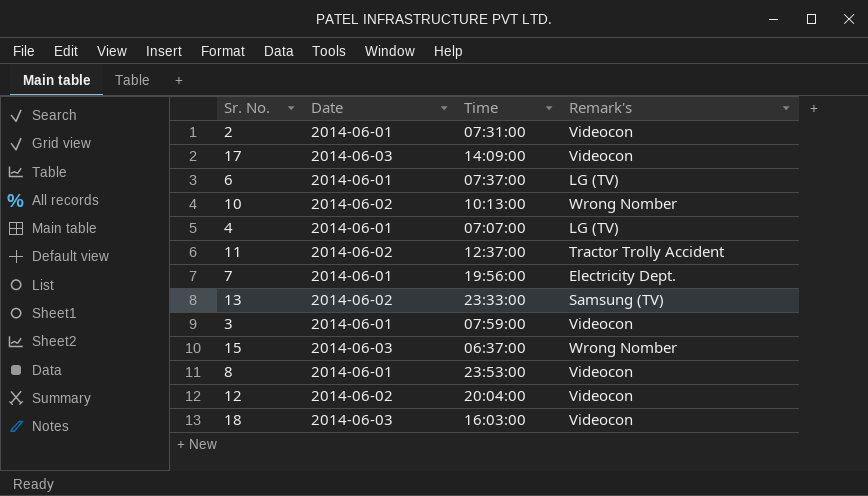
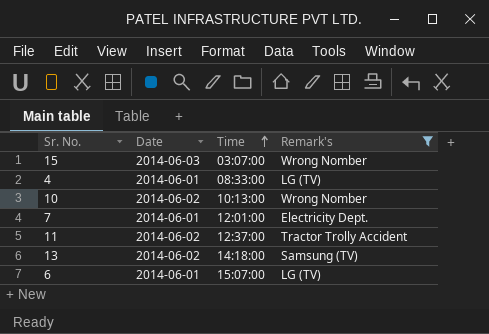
filter: none -> Remark's != Videocon
row order: none -> Time ascending
15 | Time: 06:37:00 -> 03:07:00
4 | Time: 07:07:00 -> 08:33:00
7 | Time: 19:56:00 -> 12:01:00
13 | Time: 23:33:00 -> 14:18:00
6 | Time: 07:37:00 -> 15:07:00

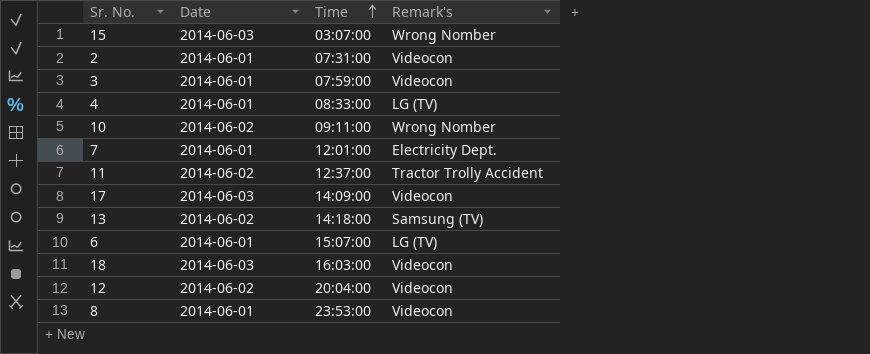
filter: Remark's != Videocon -> none
10 | Time: 10:13:00 -> 09:11:00

